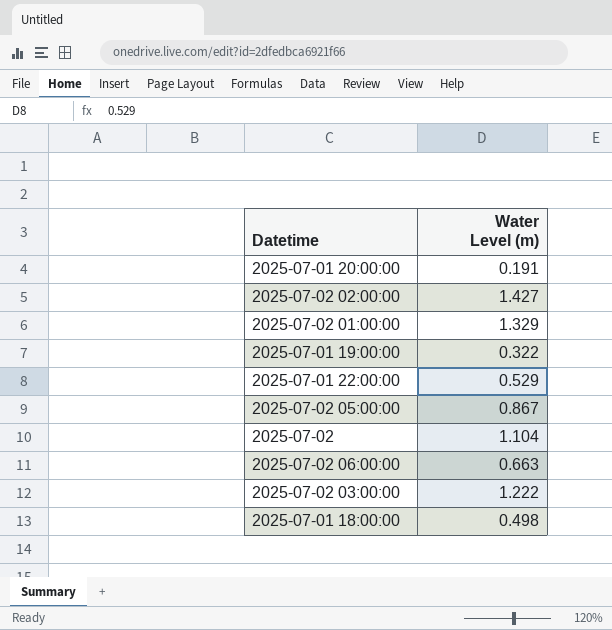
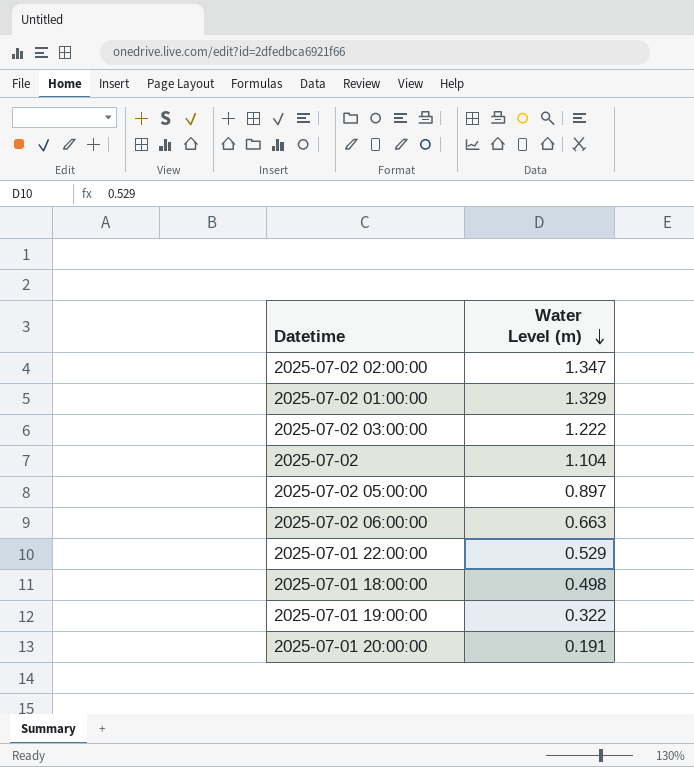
row order: none -> Water Level (m) descending
2025-07-02 02:00:00 | Water Level (m): 1.427 -> 1.347
2025-07-02 05:00:00 | Water Level (m): 0.867 -> 0.897

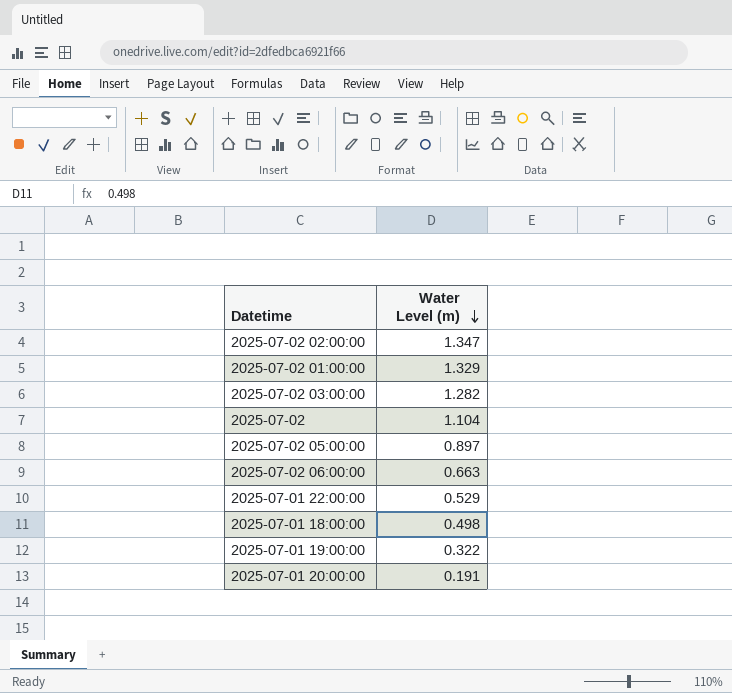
2025-07-02 03:00:00 | Water Level (m): 1.222 -> 1.282

